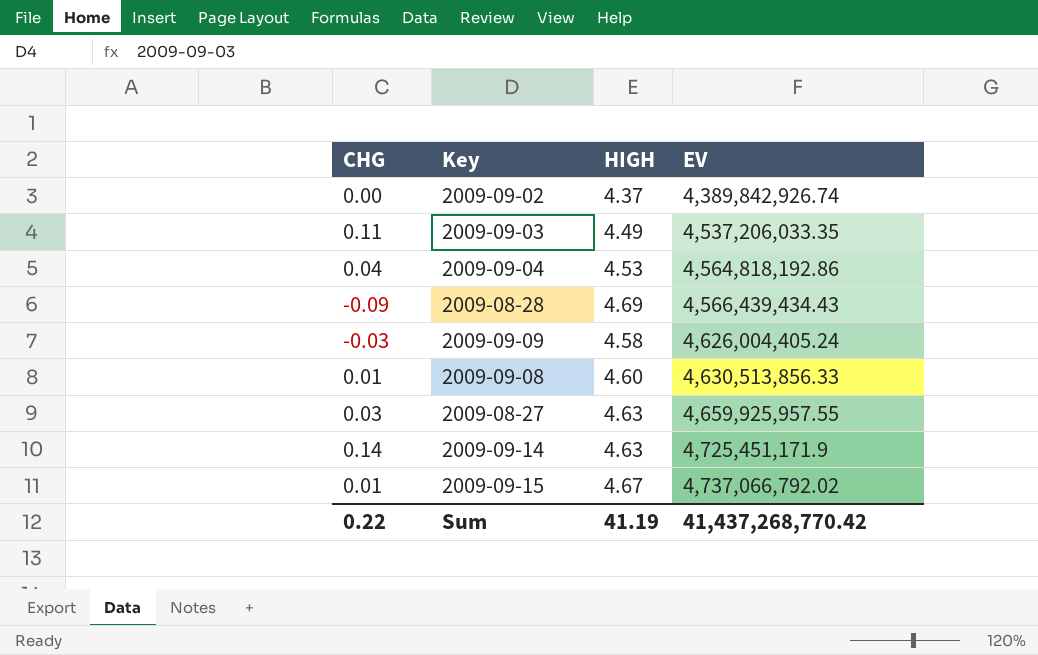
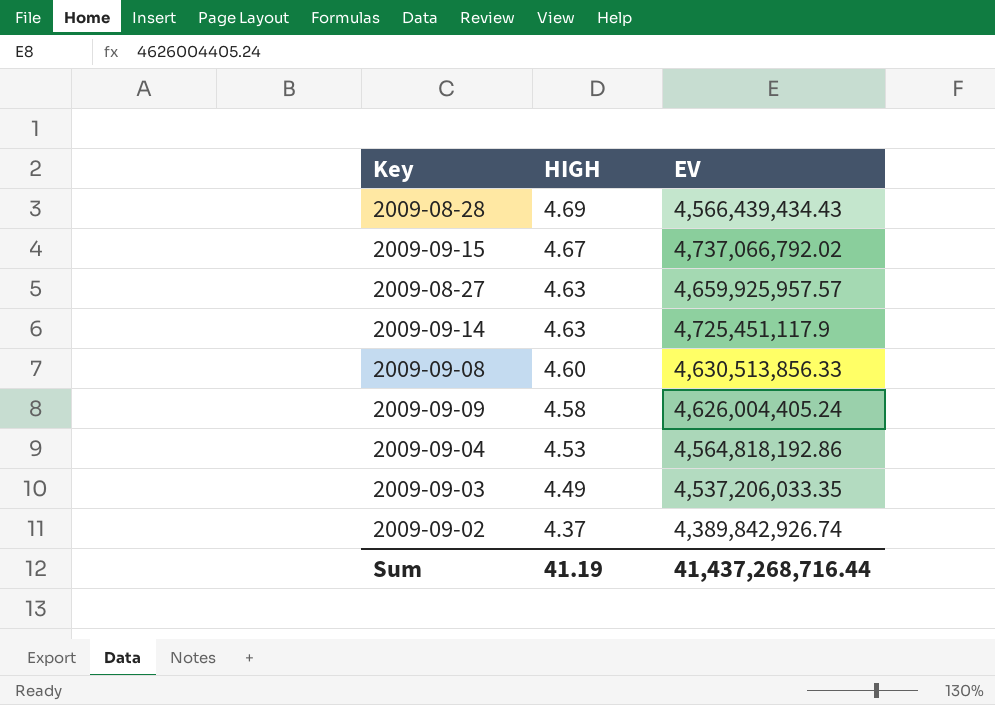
row order: EV ascending -> HIGH descending
column CHG | position: 1 -> none
2009-08-27 | EV: 4,659,925,957.55 -> 4,659,925,957.57
2009-09-14 | EV: 4,725,451,171.9 -> 4,725,451,117.9
Sum | EV: 41,437,268,770.42 -> 41,437,268,716.44

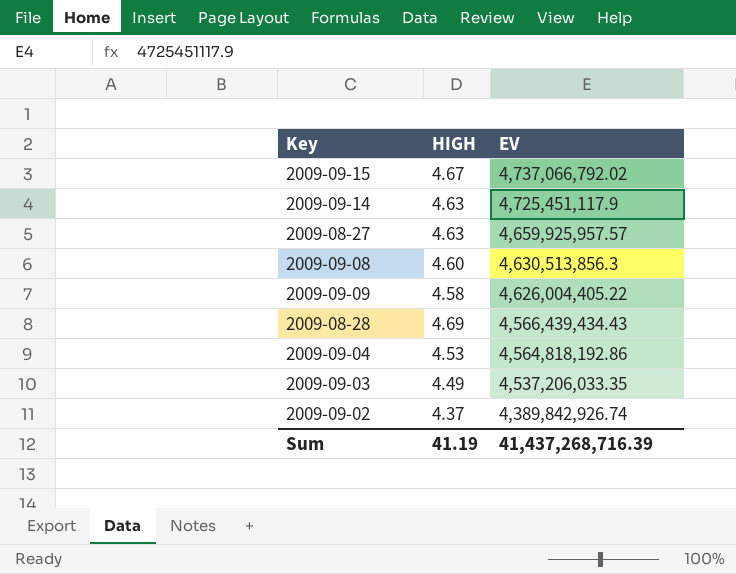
row order: HIGH descending -> EV descending
2009-09-08 | EV: 4,630,513,856.33 -> 4,630,513,856.3
2009-09-09 | EV: 4,626,004,405.24 -> 4,626,004,405.22
Sum | EV: 41,437,268,716.44 -> 41,437,268,716.39

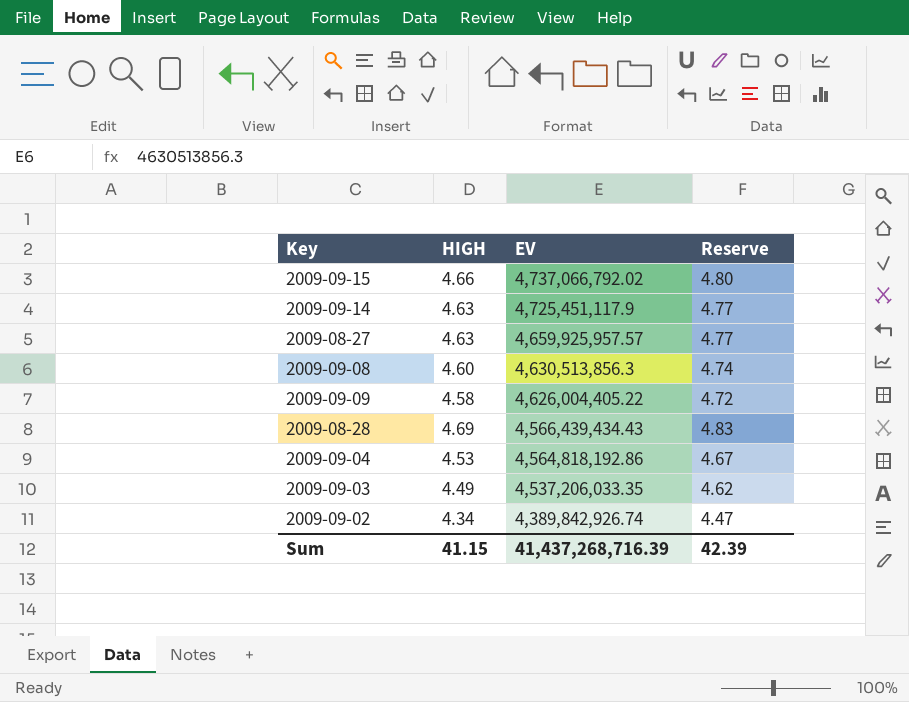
column Reserve | formula: none -> [HIGH] * 1.03
2009-09-15 | HIGH: 4.67 -> 4.66
2009-09-02 | HIGH: 4.37 -> 4.34
Sum | HIGH: 41.19 -> 41.15

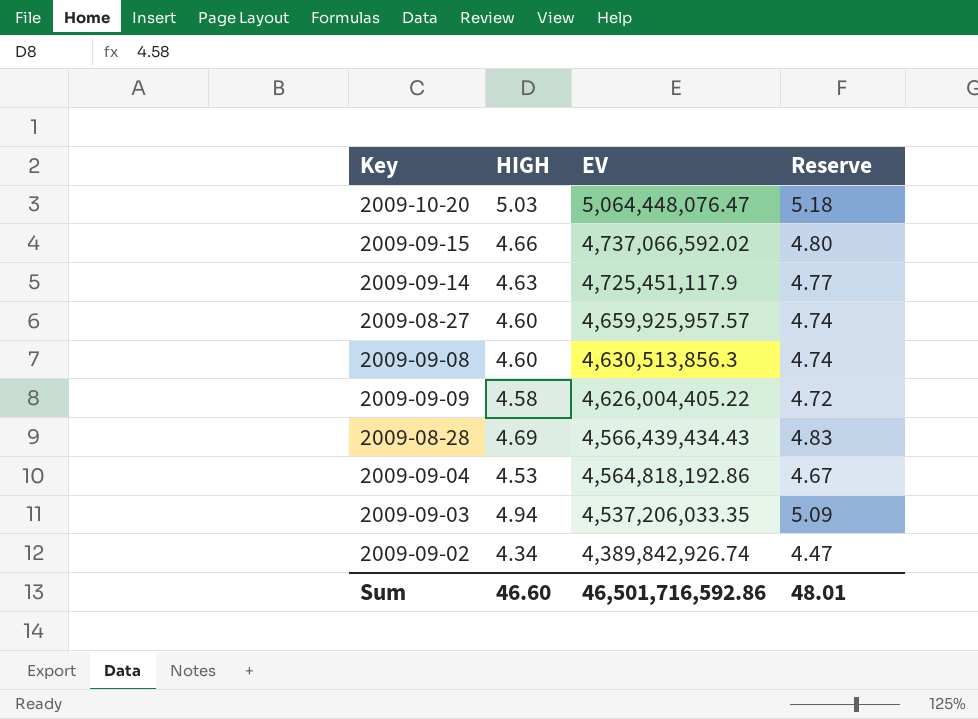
row 2009-10-20: none -> 5.03 | 5,064,448,076.47 | 5.18
2009-09-15 | EV: 4,737,066,792.02 -> 4,737,066,592.02
2009-08-27 | HIGH: 4.63 -> 4.60
2009-08-27 | Reserve: 4.77 -> 4.74
2009-09-03 | HIGH: 4.49 -> 4.94
2009-09-03 | Reserve: 4.62 -> 5.09
Sum | HIGH: 41.15 -> 46.60
Sum | EV: 41,437,268,716.39 -> 46,501,716,592.86
Sum | Reserve: 42.39 -> 48.01

